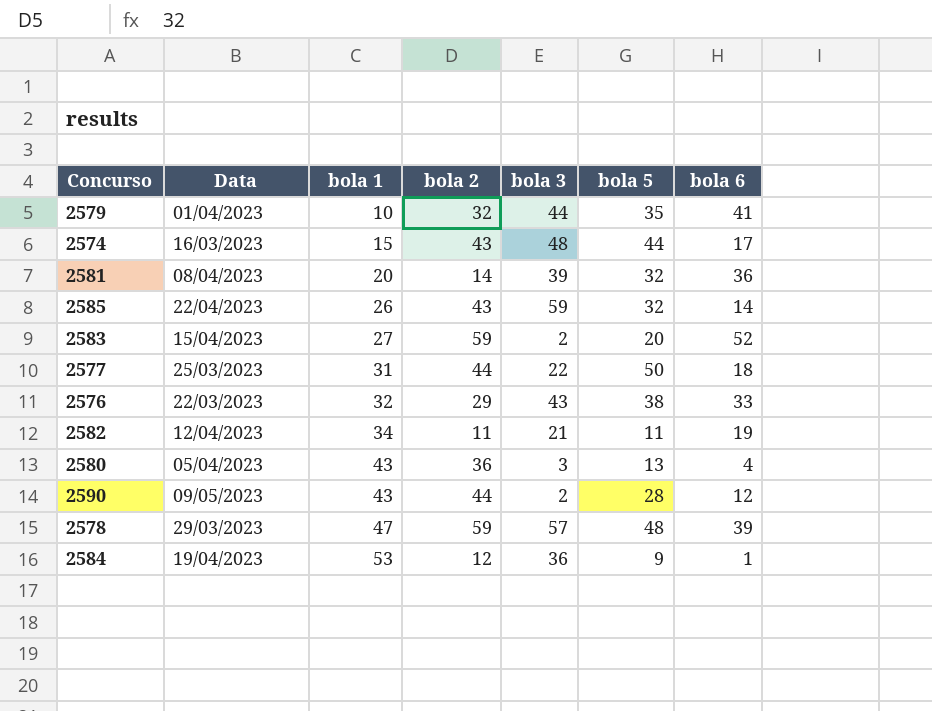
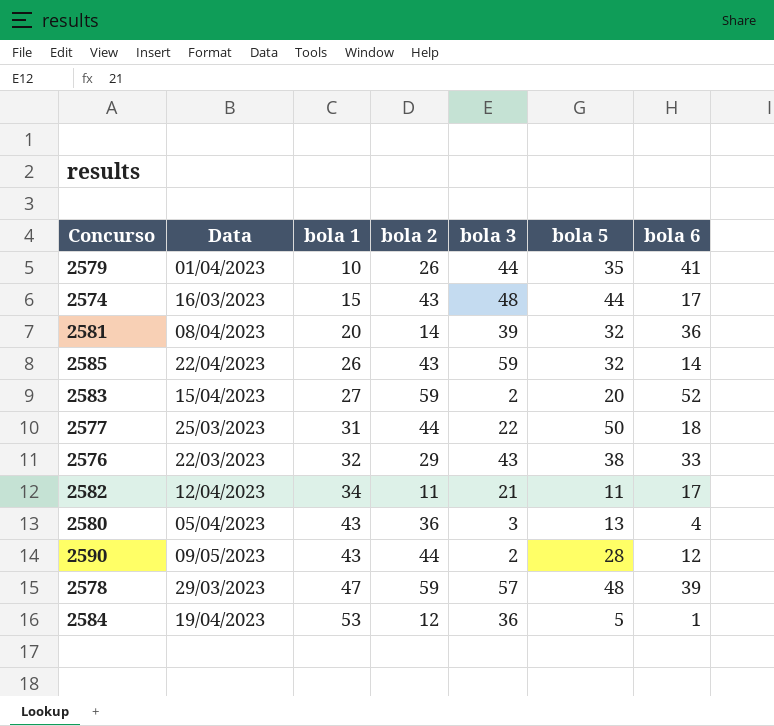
2579 | bola 2: 32 -> 26
2582 | bola 6: 19 -> 17
2584 | bola 5: 9 -> 5

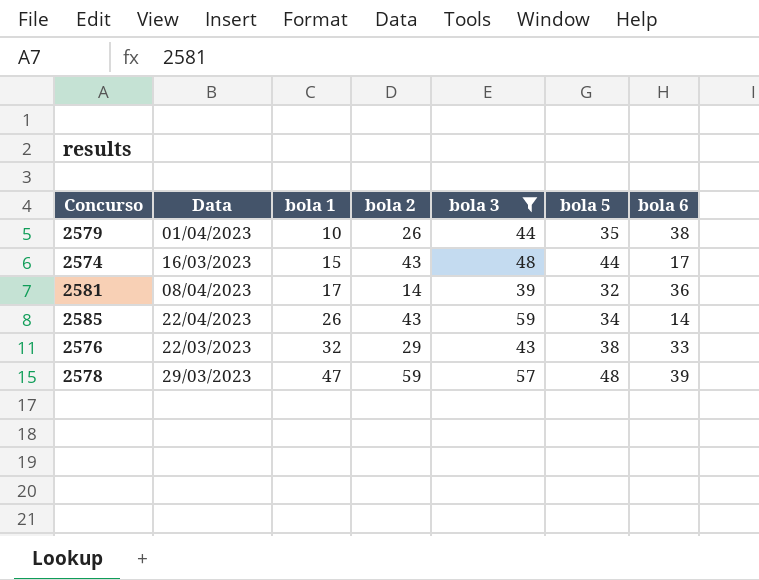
filter: none -> bola 3 >= 39
2579 | bola 6: 41 -> 38
2581 | bola 1: 20 -> 17
2585 | bola 5: 32 -> 34

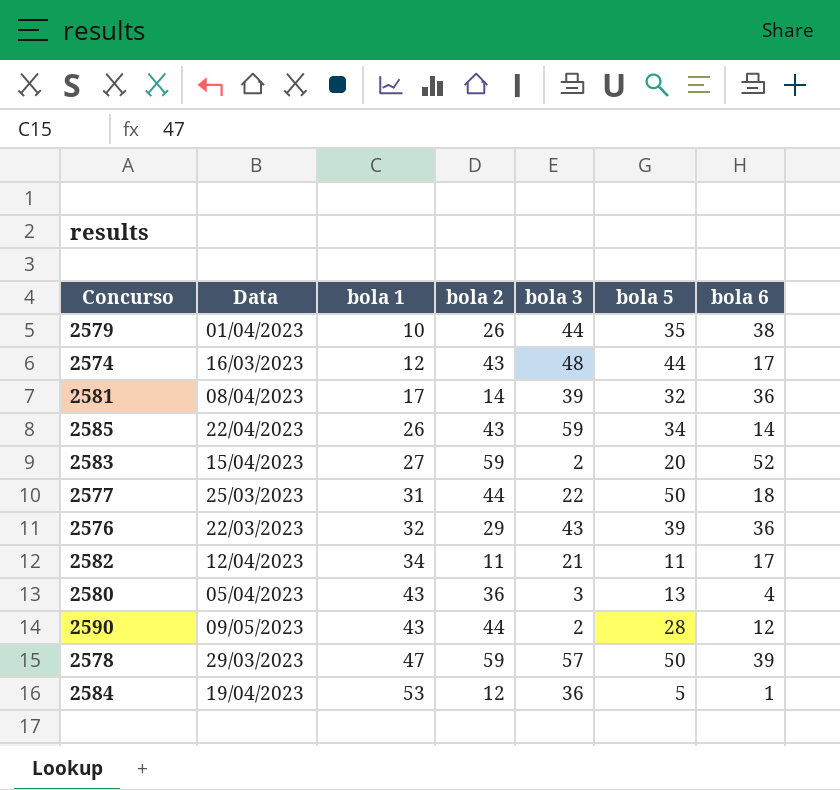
filter: bola 3 >= 39 -> none
2574 | bola 1: 15 -> 12
2576 | bola 5: 38 -> 39
2576 | bola 6: 33 -> 36
2578 | bola 5: 48 -> 50

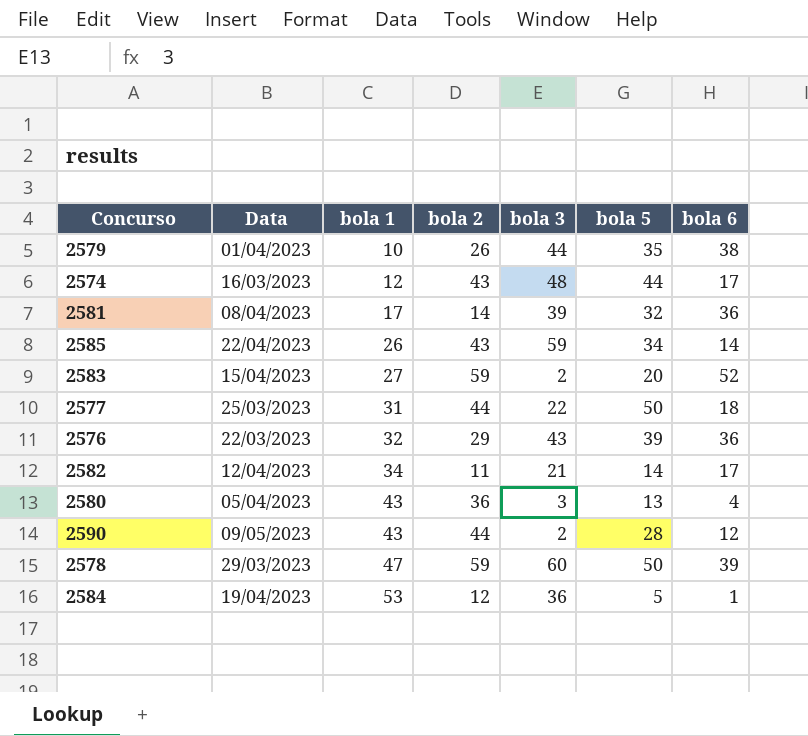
2582 | bola 5: 11 -> 14
2578 | bola 3: 57 -> 60

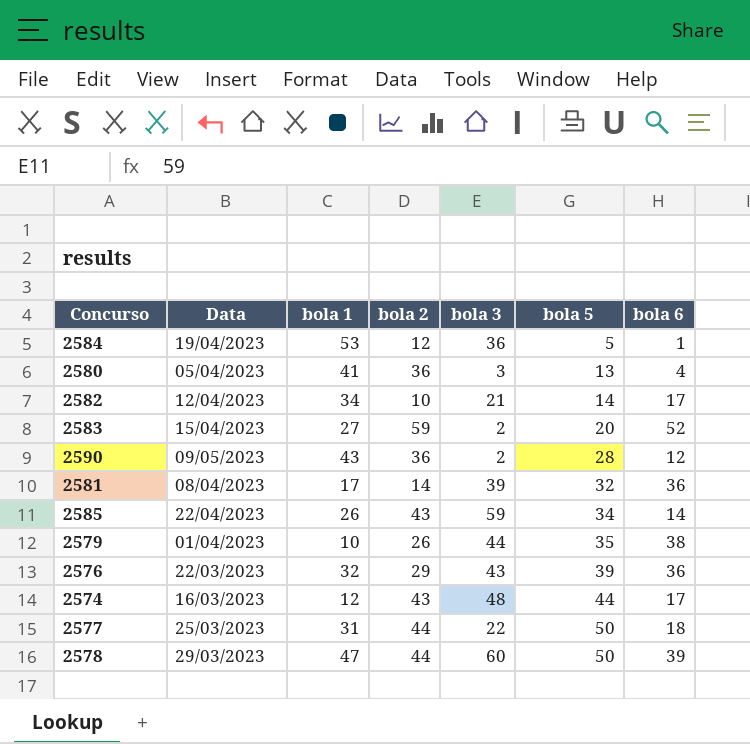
row order: bola 1 ascending -> bola 5 ascending
2580 | bola 1: 43 -> 41
2582 | bola 2: 11 -> 10
2590 | bola 2: 44 -> 36
2578 | bola 2: 59 -> 44

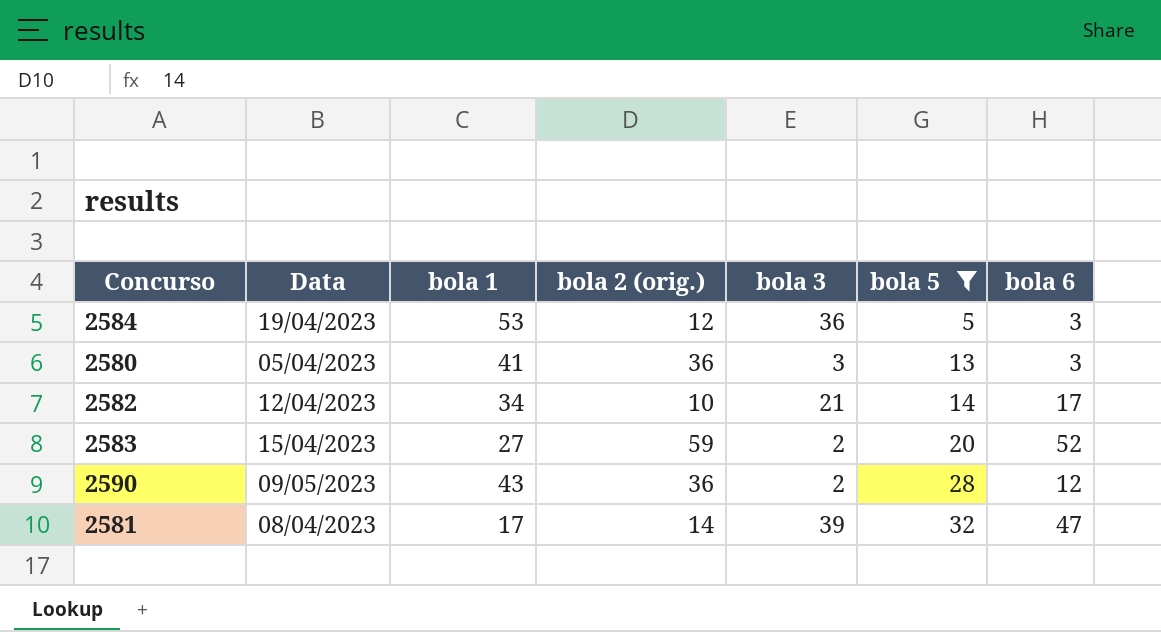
filter: none -> bola 5 <= 32
column name: bola 2 -> bola 2 (orig.)
2584 | bola 6: 1 -> 3
2580 | bola 6: 4 -> 3
2581 | bola 6: 36 -> 47

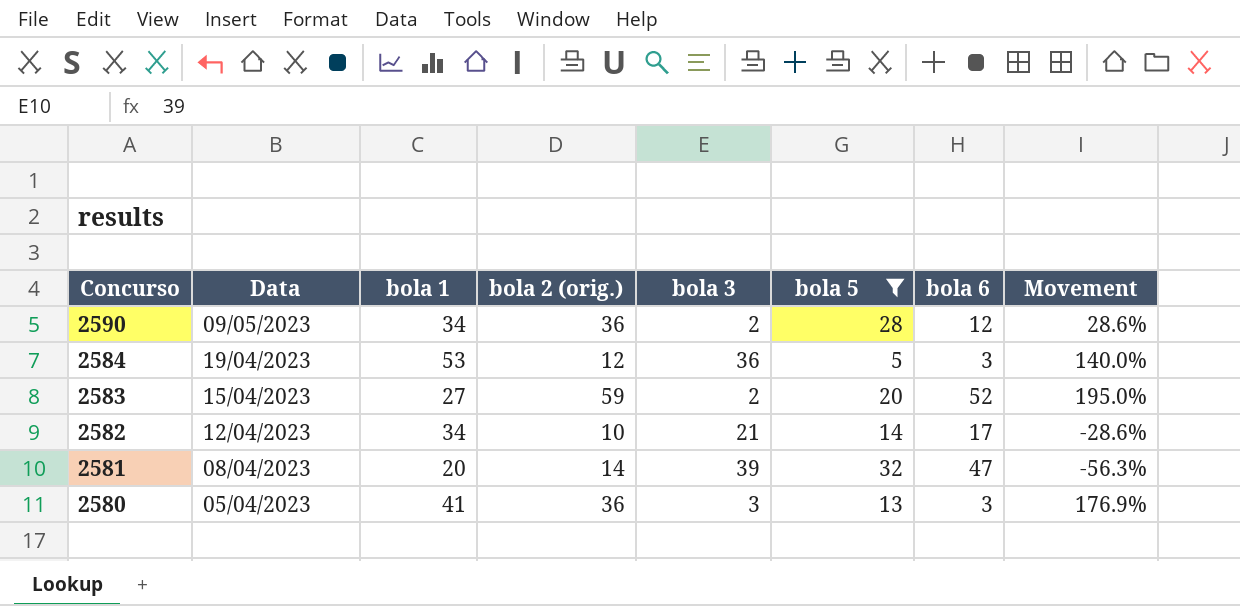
row order: bola 5 ascending -> Concurso descending
column Movement | formula: none -> ([bola 2 (orig.)] - [bola 5]) / [bola 5]
2590 | bola 1: 43 -> 34
2581 | bola 1: 17 -> 20

